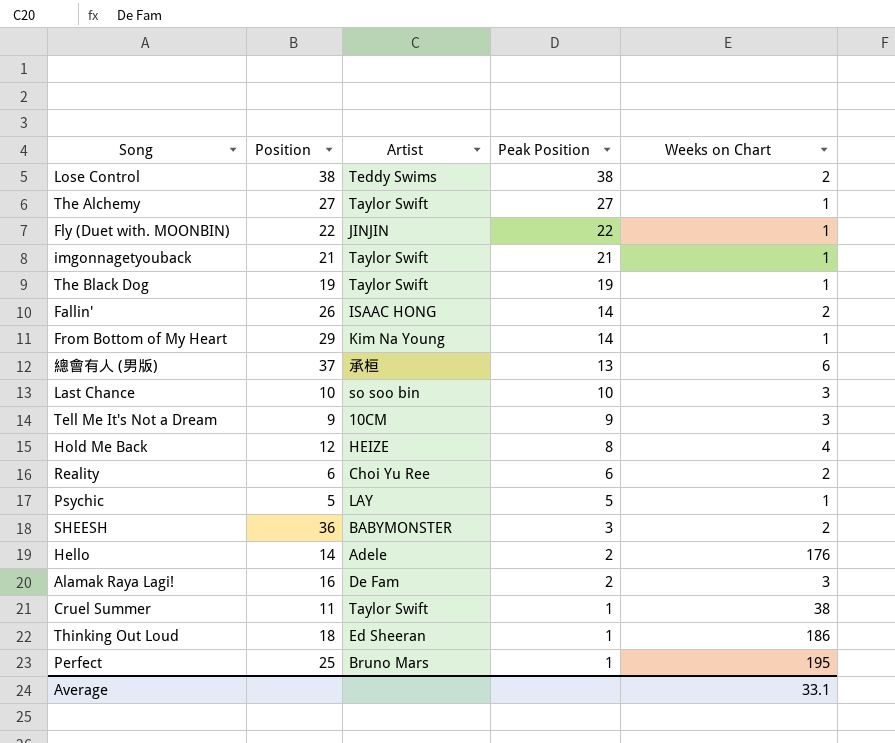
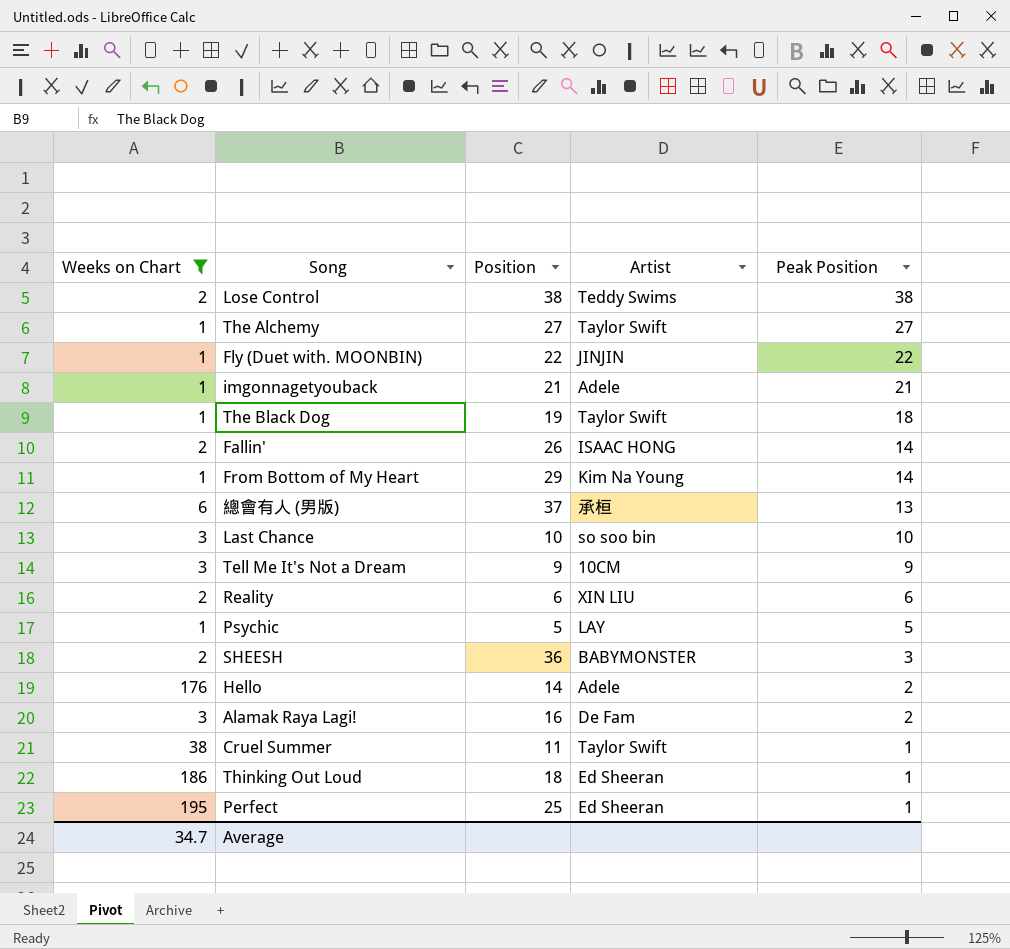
filter: none -> Weeks on Chart != 4
column Weeks on Chart | position: 5 -> 1
imgonnagetyouback | Artist: Taylor Swift -> Adele
The Black Dog | Peak Position: 19 -> 18
Reality | Artist: Choi Yu Ree -> XIN LIU
Perfect | Artist: Bruno Mars -> Ed Sheeran
Average | Weeks on Chart: 33.1 -> 34.7

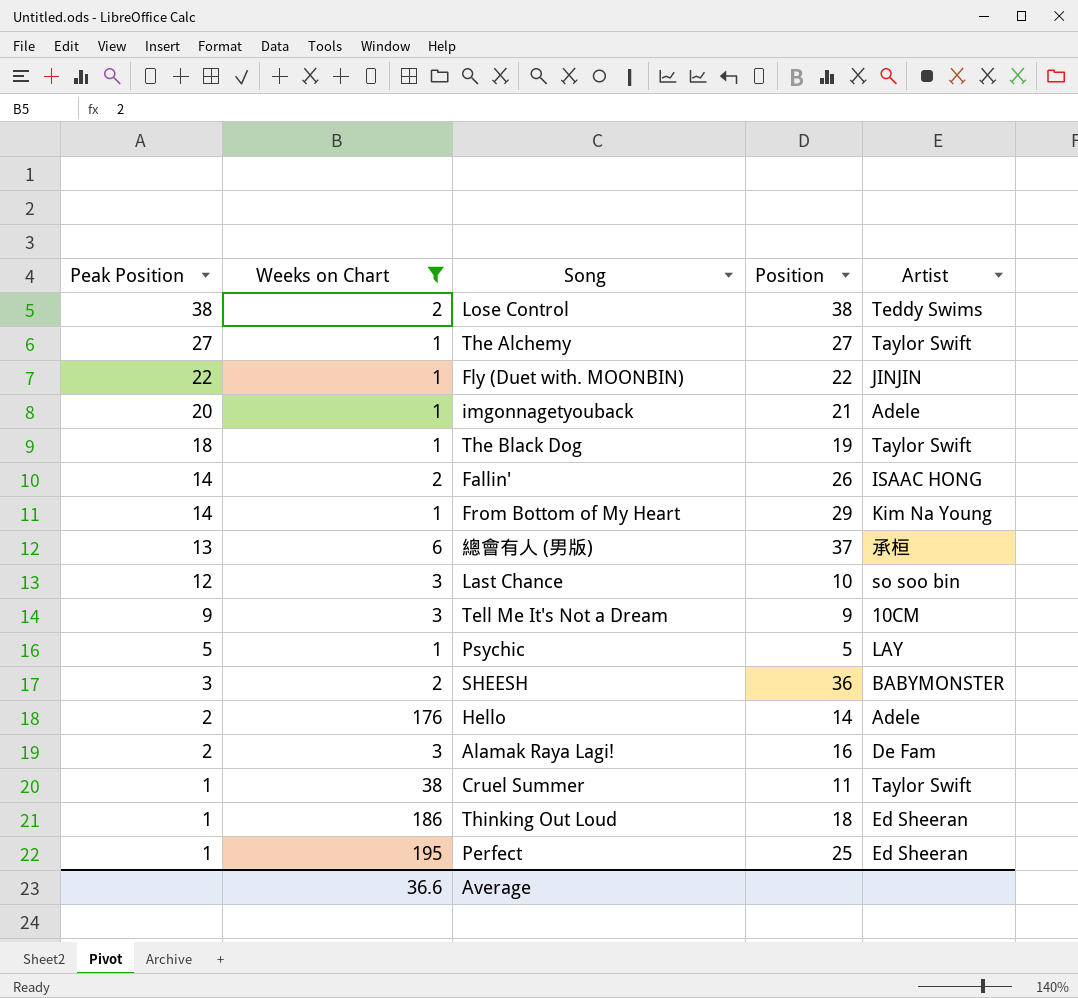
column Peak Position | position: 5 -> 1
row Reality: 2 | 6 | XIN LIU | 6 -> none
imgonnagetyouback | Peak Position: 21 -> 20
Last Chance | Peak Position: 10 -> 12
Average | Weeks on Chart: 34.7 -> 36.6

